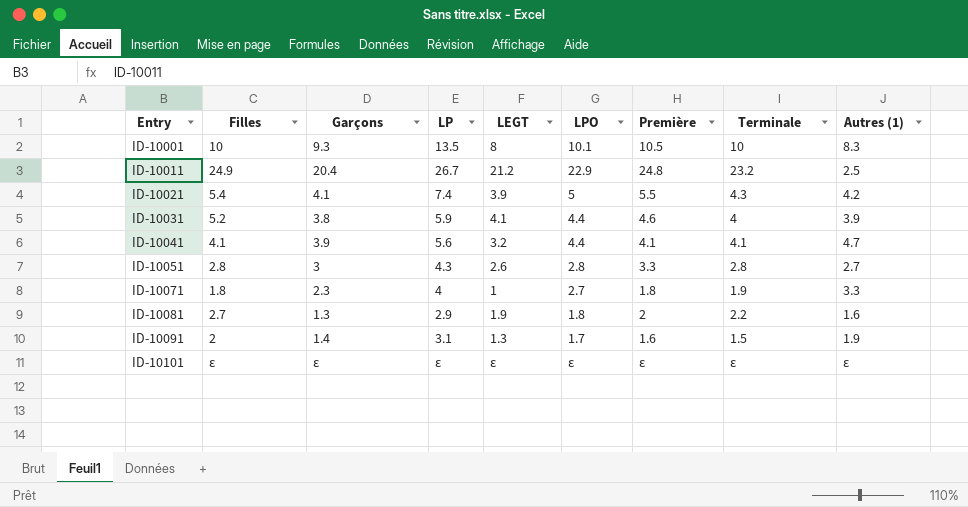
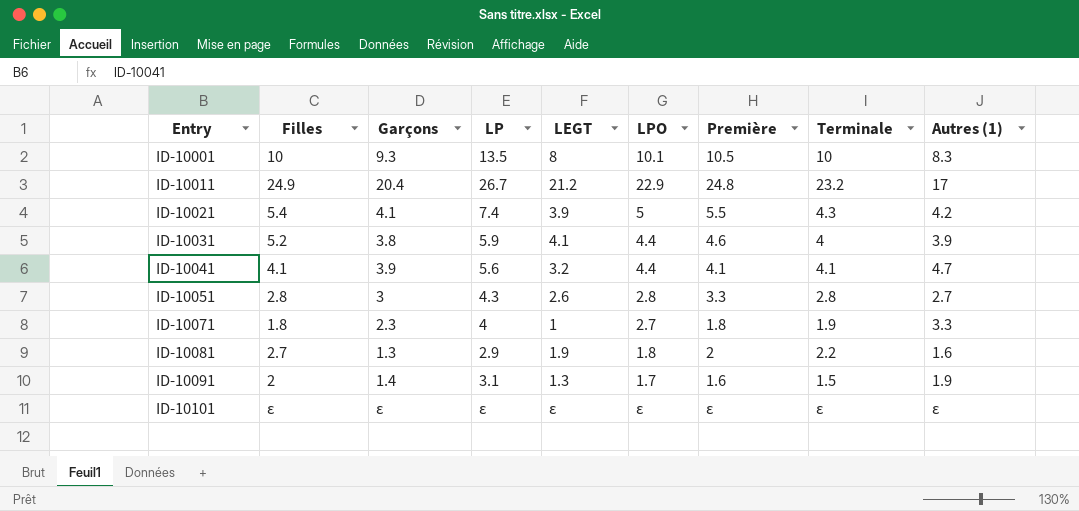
ID-10011 | Autres (1): 2.5 -> 17

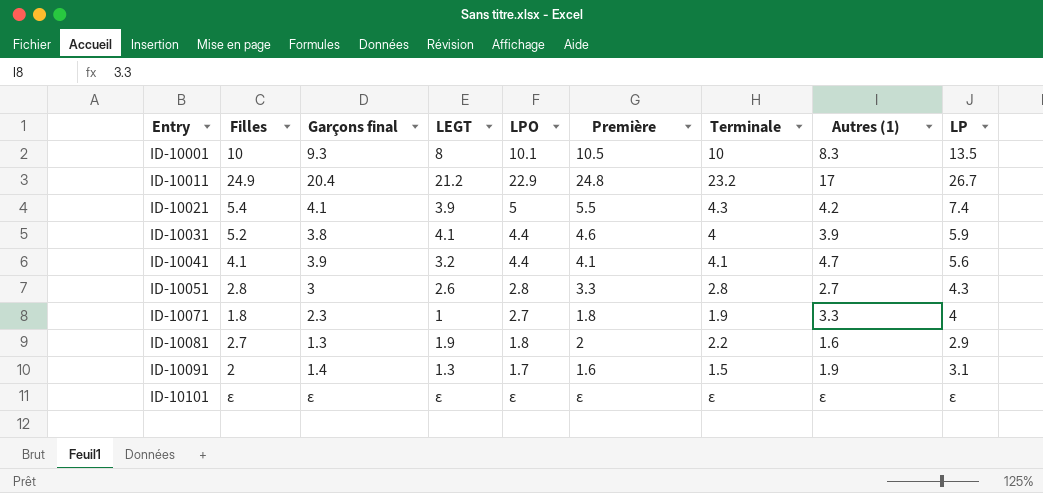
column name: Garçons -> Garçons final
column LP | position: 4 -> 9

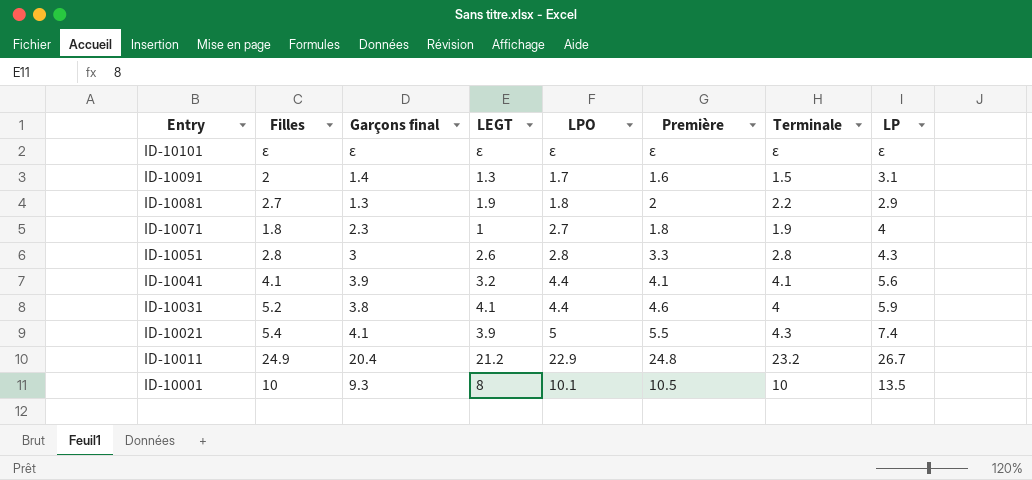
row order: Entry ascending -> Entry descending
column Autres (1) | position: 8 -> none

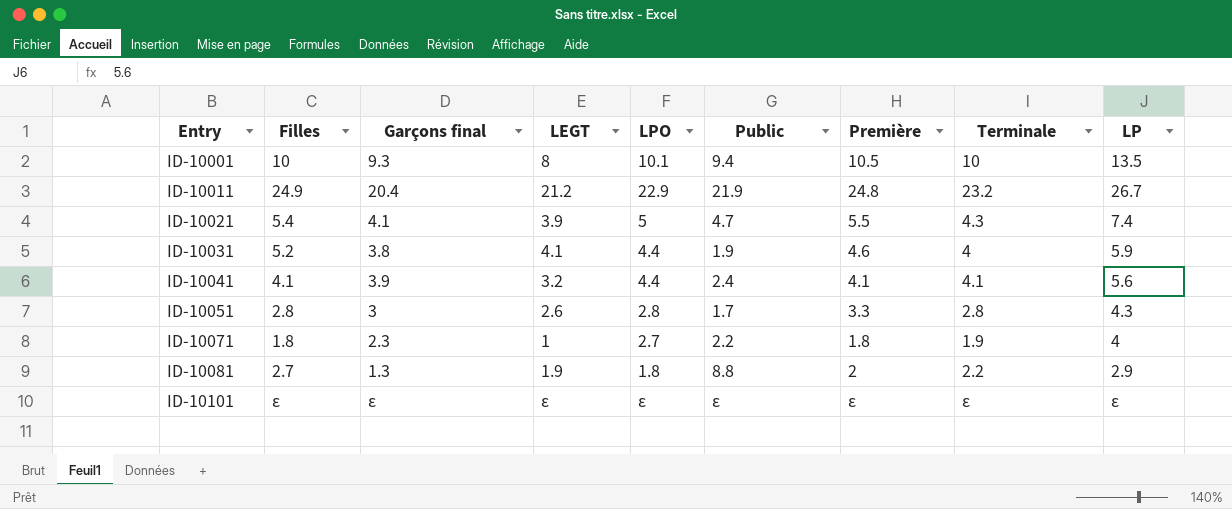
row order: Entry descending -> Entry ascending
column Public | position: none -> 6
row ID-10091: 2 | 1.4 | 1.3 | 1.7 | 1.6 | 1.5 | 3.1 -> none

